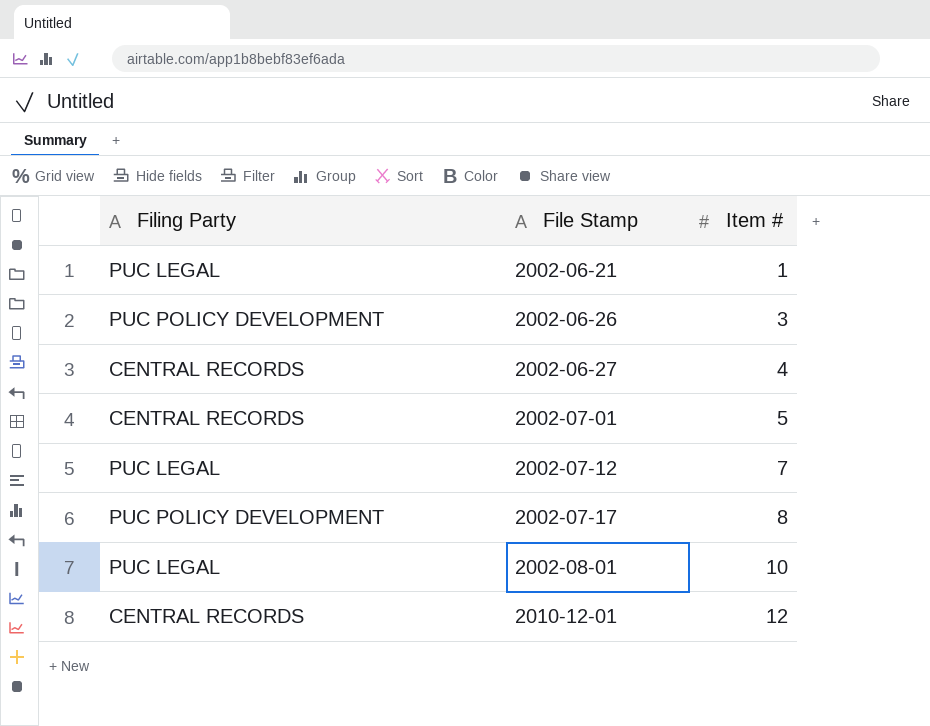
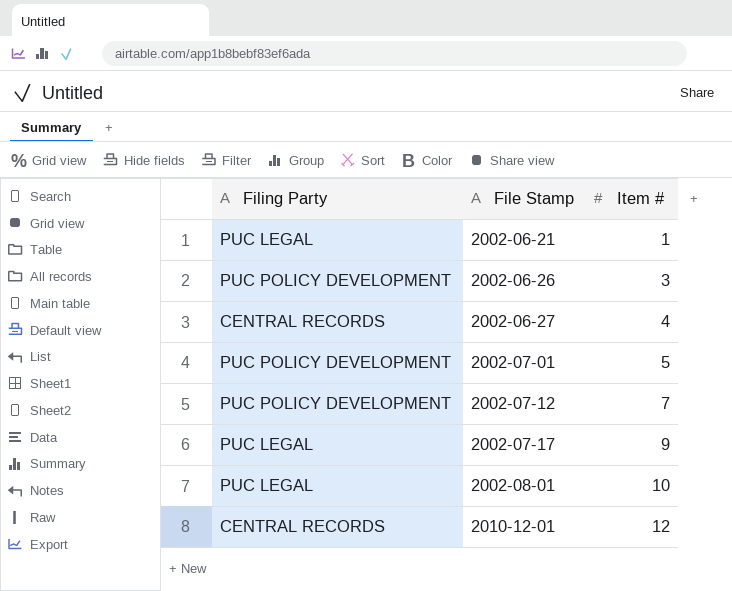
2002-07-01 | Filing Party: CENTRAL RECORDS -> PUC POLICY DEVELOPMENT
2002-07-12 | Filing Party: PUC LEGAL -> PUC POLICY DEVELOPMENT
2002-07-17 | Filing Party: PUC POLICY DEVELOPMENT -> PUC LEGAL
2002-07-17 | Item #: 8 -> 9

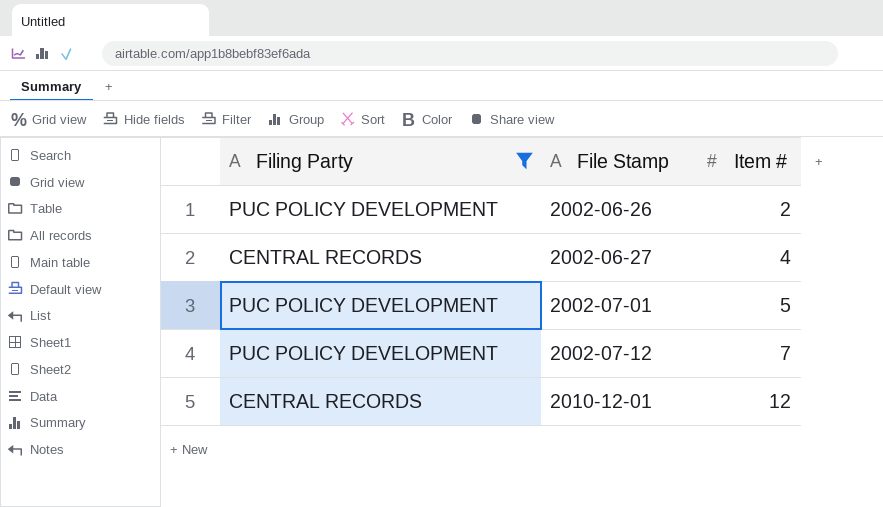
filter: none -> Filing Party != PUC LEGAL
2002-06-26 | Item #: 3 -> 2

